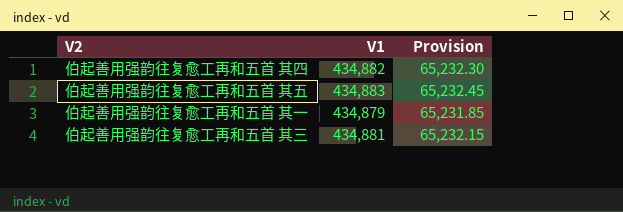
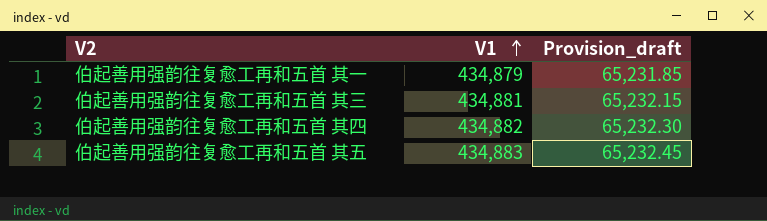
row order: none -> V1 ascending
column name: Provision -> Provision_draft

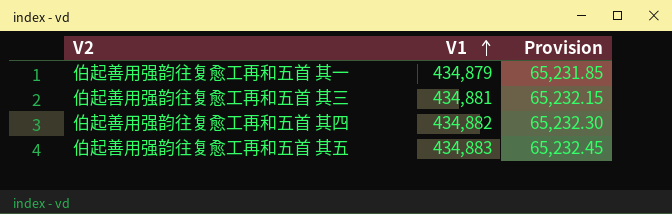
column name: Provision_draft -> Provision

